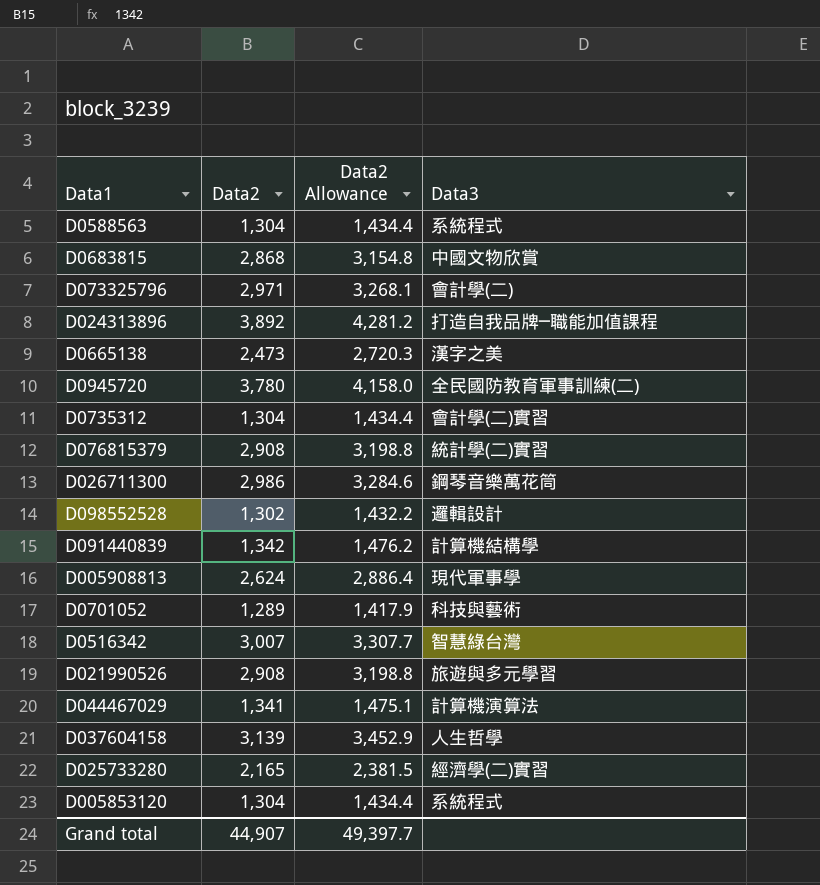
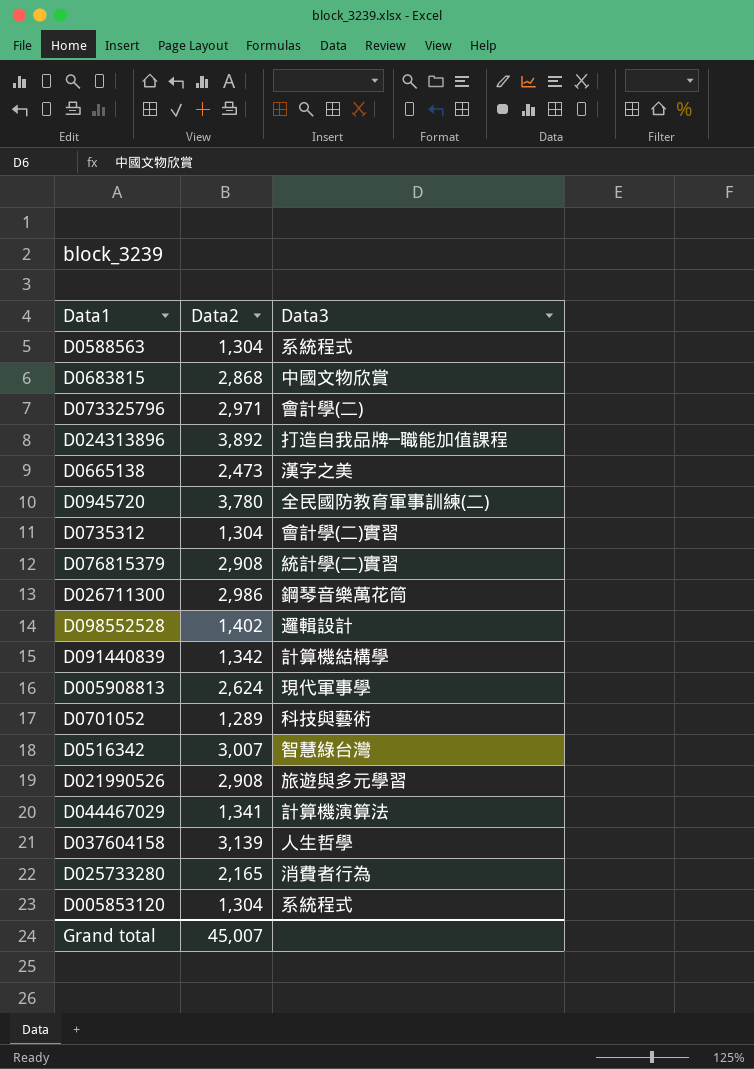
column Data2 Allowance | formula: [Data2] * 1.1 -> none
D098552528 | Data2: 1,302 -> 1,402
D025733280 | Data3: 經濟學(二)實習 -> 消費者行為
Grand total | Data2: 44,907 -> 45,007

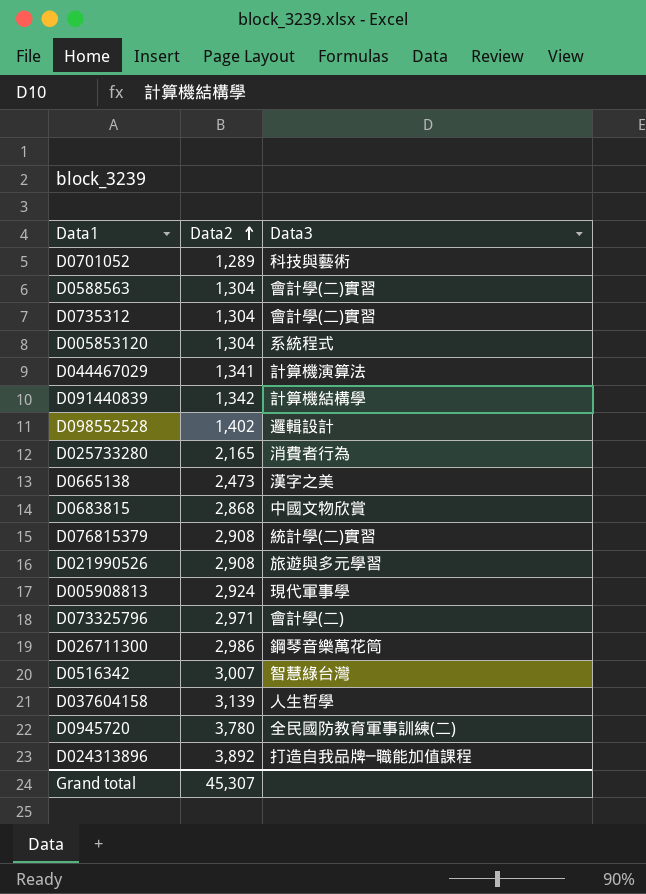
row order: none -> Data2 ascending
D0588563 | Data3: 系統程式 -> 會計學(二)實習
D005908813 | Data2: 2,624 -> 2,924
Grand total | Data2: 45,007 -> 45,307

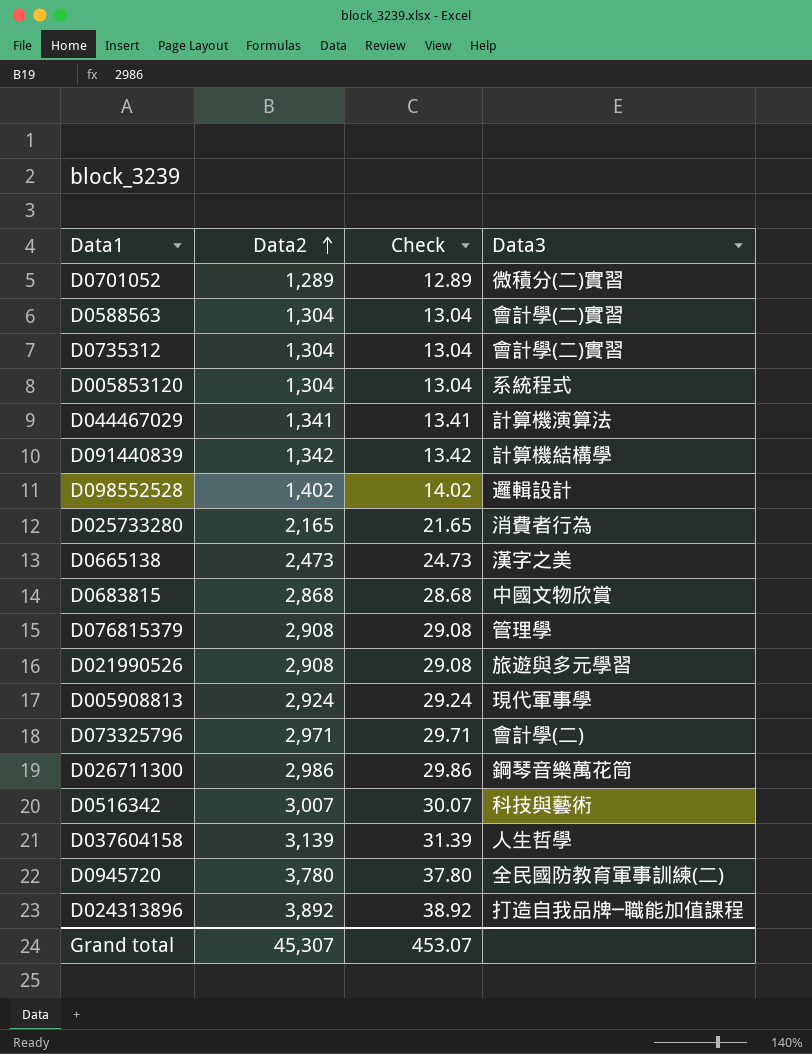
column Check | formula: none -> [Data2] * 0.01
D0701052 | Data3: 科技與藝術 -> 微積分(二)實習
D076815379 | Data3: 統計學(二)實習 -> 管理學
D0516342 | Data3: 智慧綠台灣 -> 科技與藝術

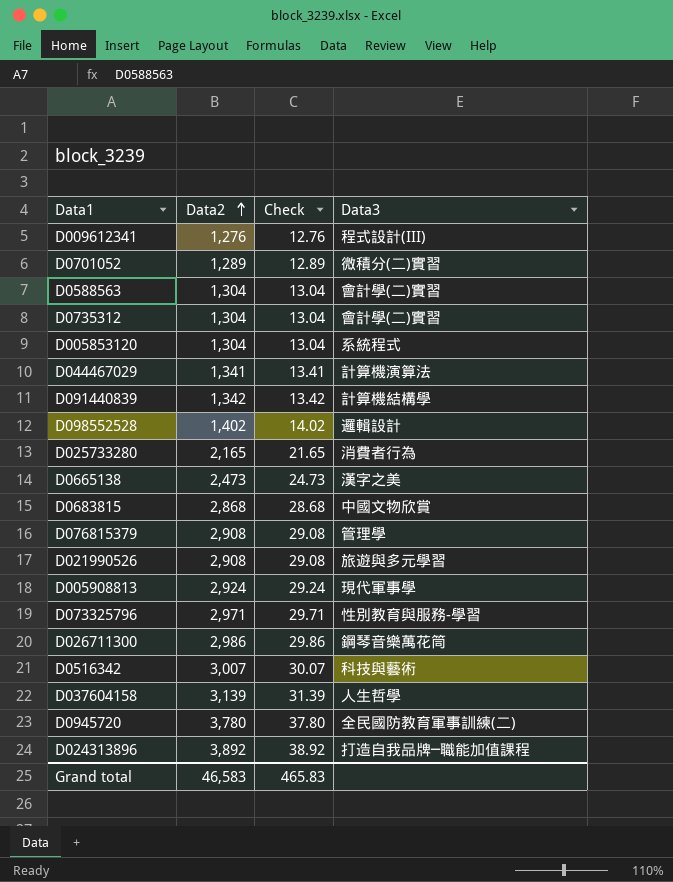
row D009612341: none -> 1,276 | 12.76 | 程式設計(III)
D073325796 | Data3: 會計學(二) -> 性別教育與服務-學習
Grand total | Data2: 45,307 -> 46,583
Grand total | Check: 453.07 -> 465.83

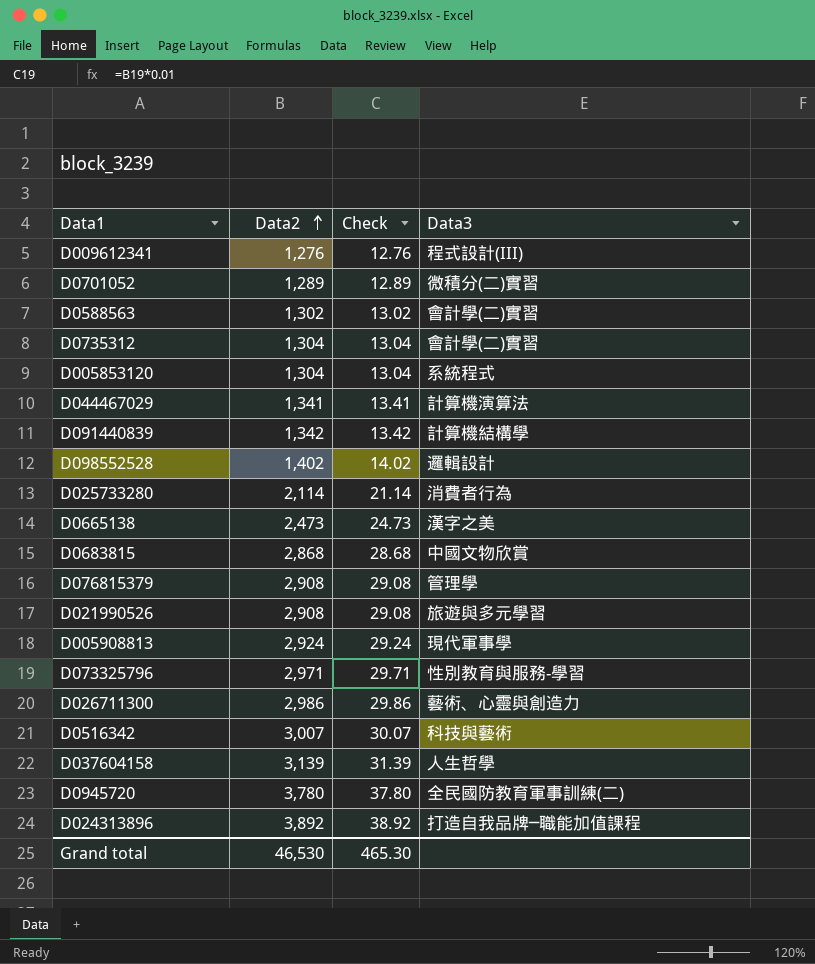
D0588563 | Data2: 1,304 -> 1,302
D0588563 | Check: 13.04 -> 13.02
D025733280 | Data2: 2,165 -> 2,114
D025733280 | Check: 21.65 -> 21.14
D026711300 | Data3: 鋼琴音樂萬花筒 -> 藝術、心靈與創造力
Grand total | Data2: 46,583 -> 46,530
Grand total | Check: 465.83 -> 465.30

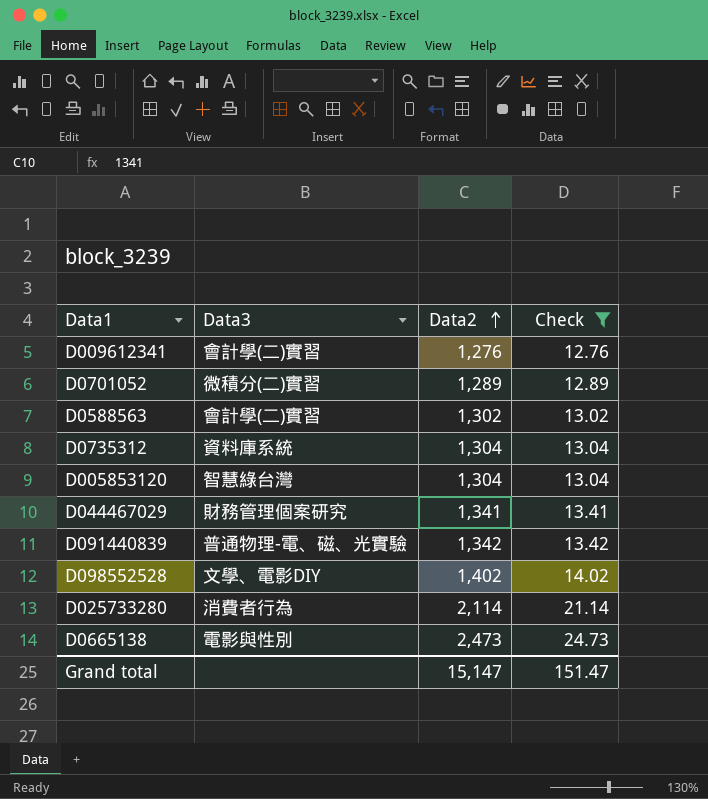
filter: none -> Check <= 24.73
column Data3 | position: 4 -> 2
D009612341 | Data3: 程式設計(III) -> 會計學(二)實習
D0735312 | Data3: 會計學(二)實習 -> 資料庫系統
D005853120 | Data3: 系統程式 -> 智慧綠台灣
D044467029 | Data3: 計算機演算法 -> 財務管理個案研究
D091440839 | Data3: 計算機結構學 -> 普通物理-電、磁、光實驗
D098552528 | Data3: 邏輯設計 -> 文學、電影DIY
D0665138 | Data3: 漢字之美 -> 電影與性別
Grand total | Data2: 46,530 -> 15,147
Grand total | Check: 465.30 -> 151.47

